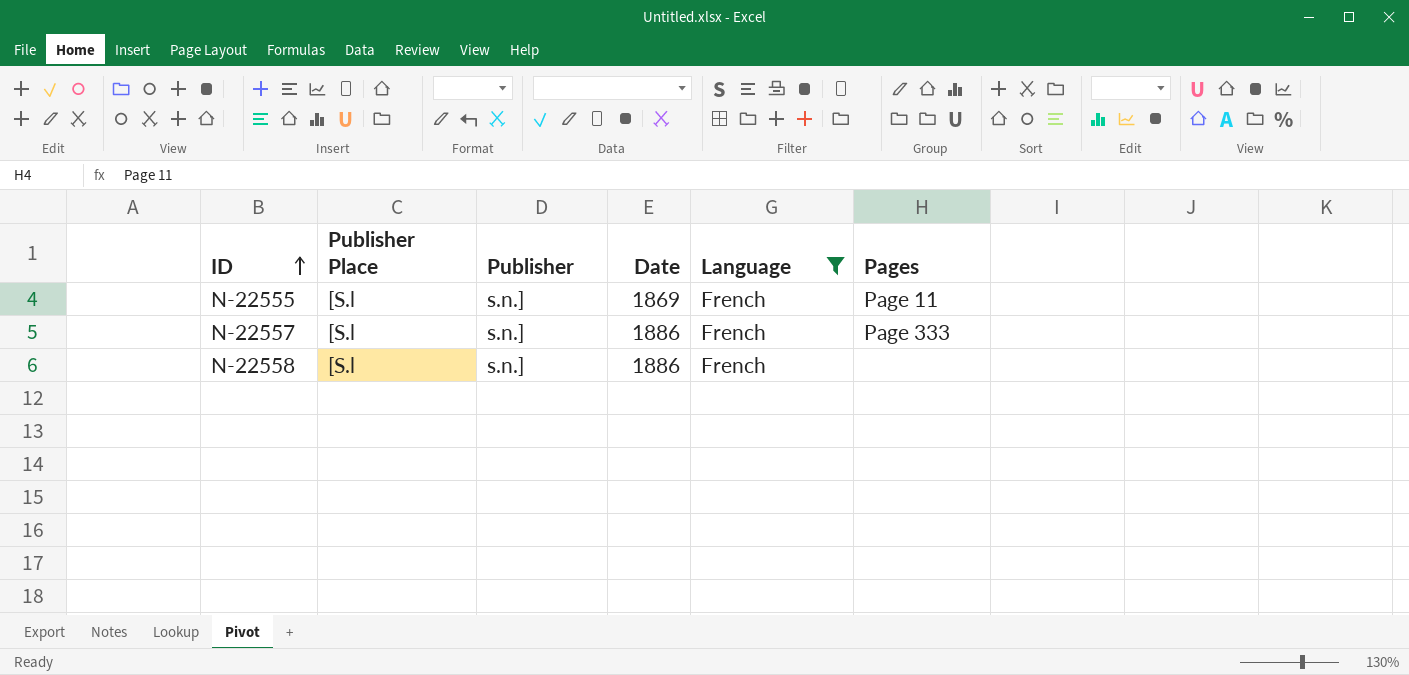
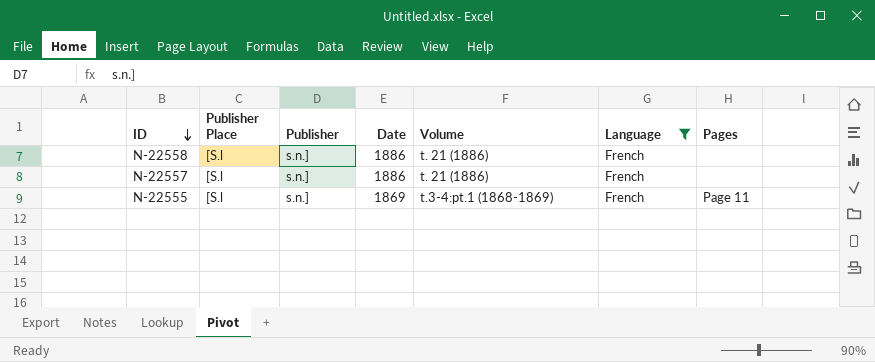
row order: ID ascending -> ID descending
column Volume | position: none -> 5
N-22557 | Pages: Page 333 -> none

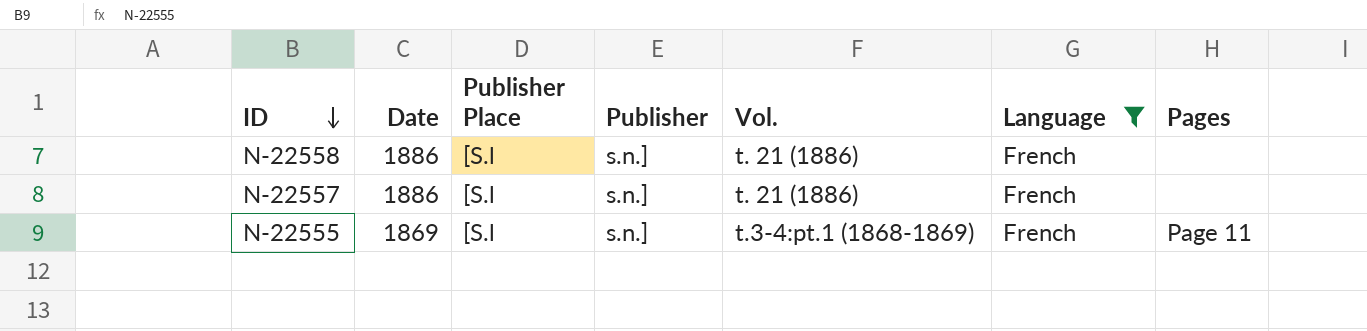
column Date | position: 4 -> 2
column name: Volume -> Vol.

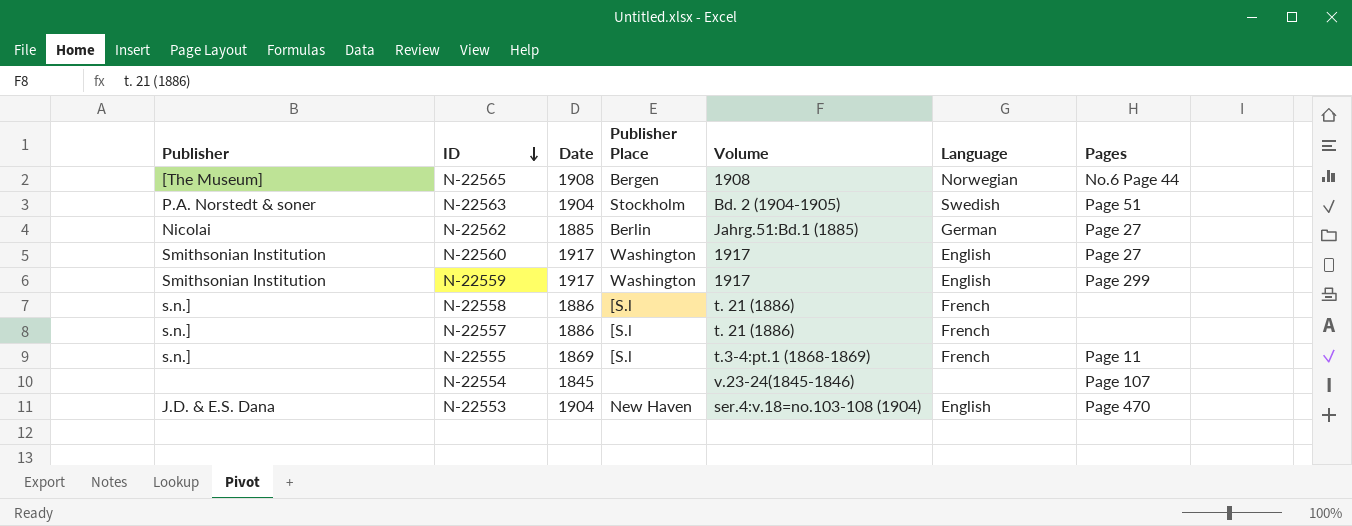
filter: Language = French -> none
column Publisher | position: 4 -> 1
column name: Vol. -> Volume

